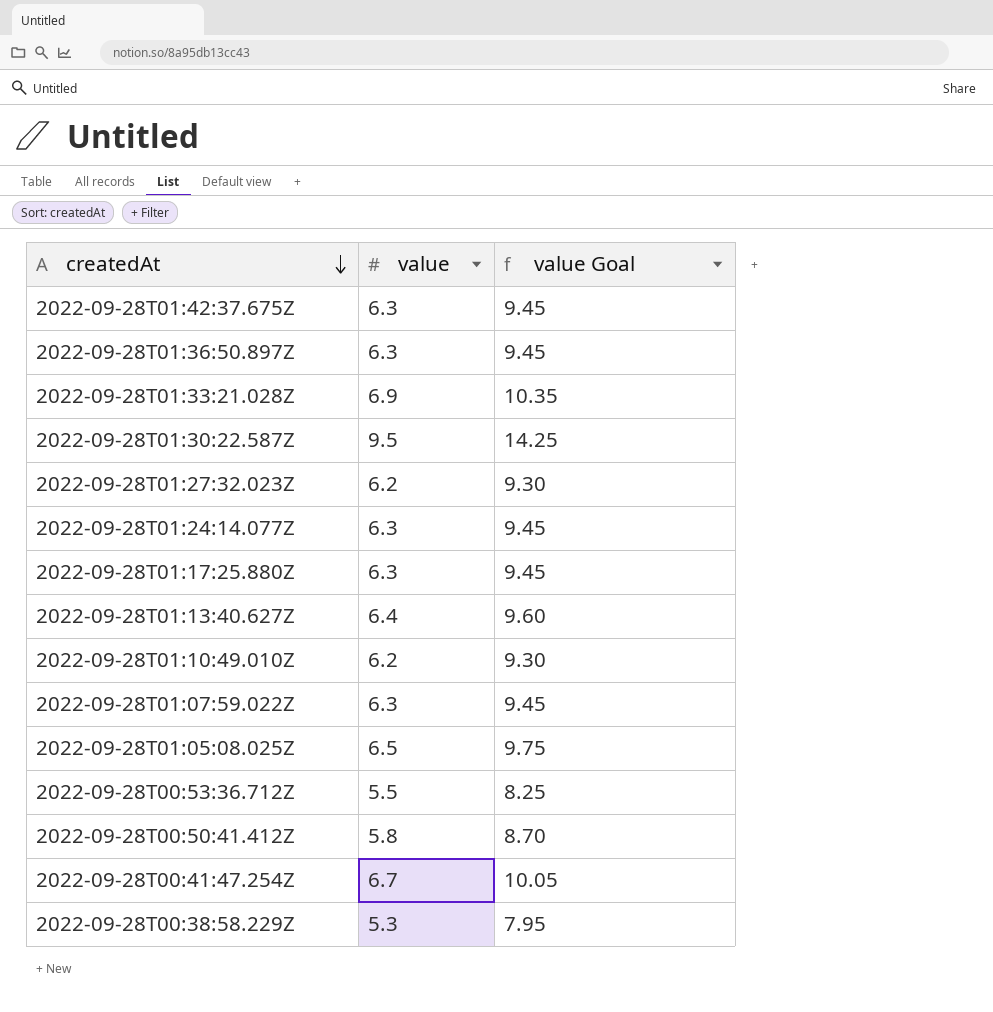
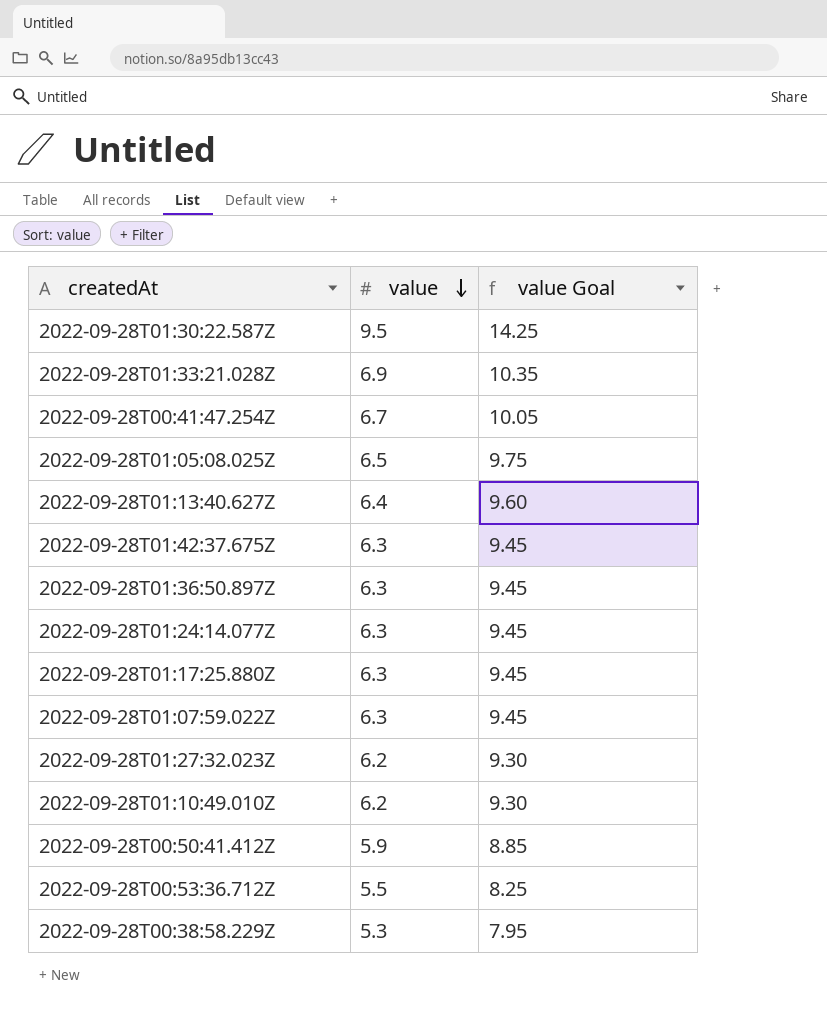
row order: createdAt descending -> value descending
2022-09-28T00:50:41.412Z | value: 5.8 -> 5.9
2022-09-28T00:50:41.412Z | value Goal: 8.70 -> 8.85

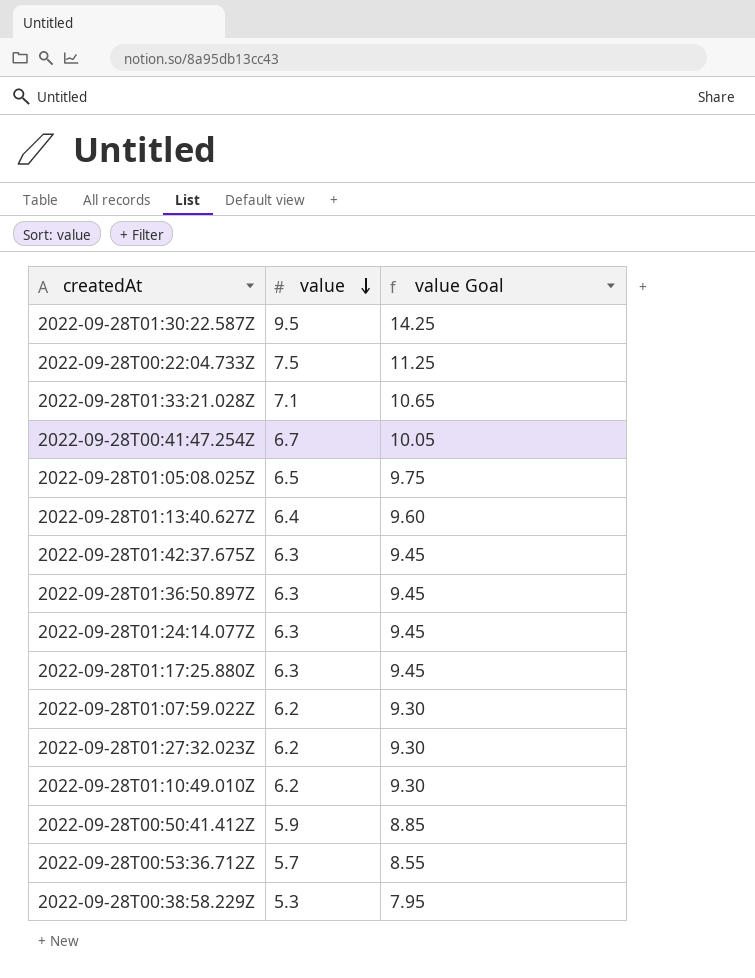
row 2022-09-28T00:22:04.733Z: none -> 7.5 | 11.25
2022-09-28T01:33:21.028Z | value: 6.9 -> 7.1
2022-09-28T01:33:21.028Z | value Goal: 10.35 -> 10.65
2022-09-28T01:07:59.022Z | value: 6.3 -> 6.2
2022-09-28T01:07:59.022Z | value Goal: 9.45 -> 9.30
2022-09-28T00:53:36.712Z | value: 5.5 -> 5.7
2022-09-28T00:53:36.712Z | value Goal: 8.25 -> 8.55

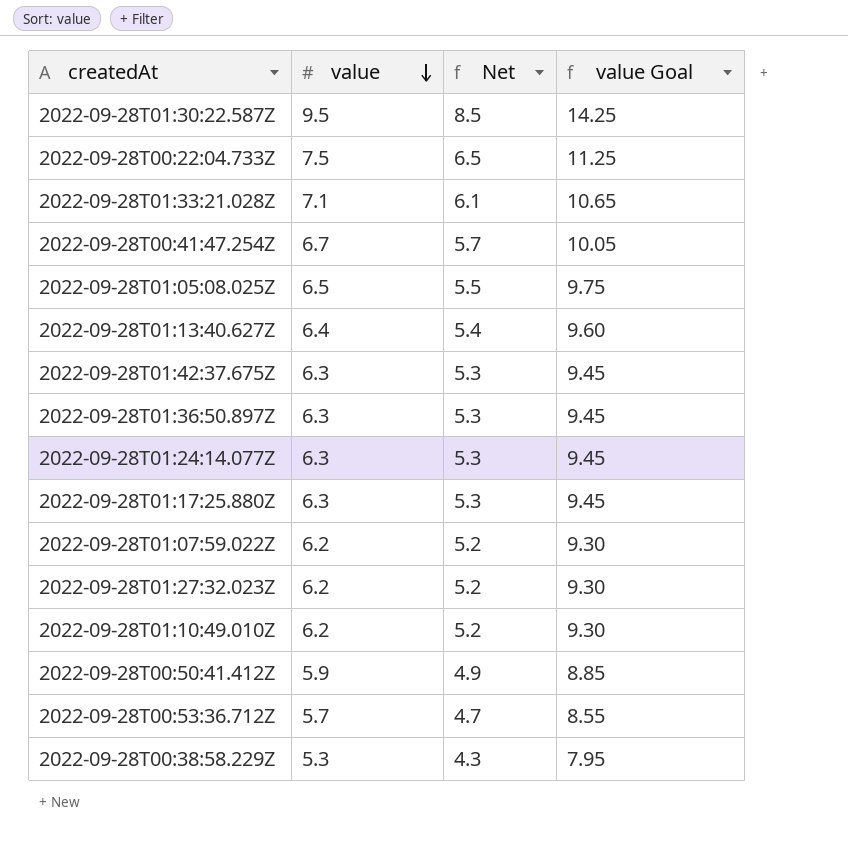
column Net | formula: none -> [value] - 1

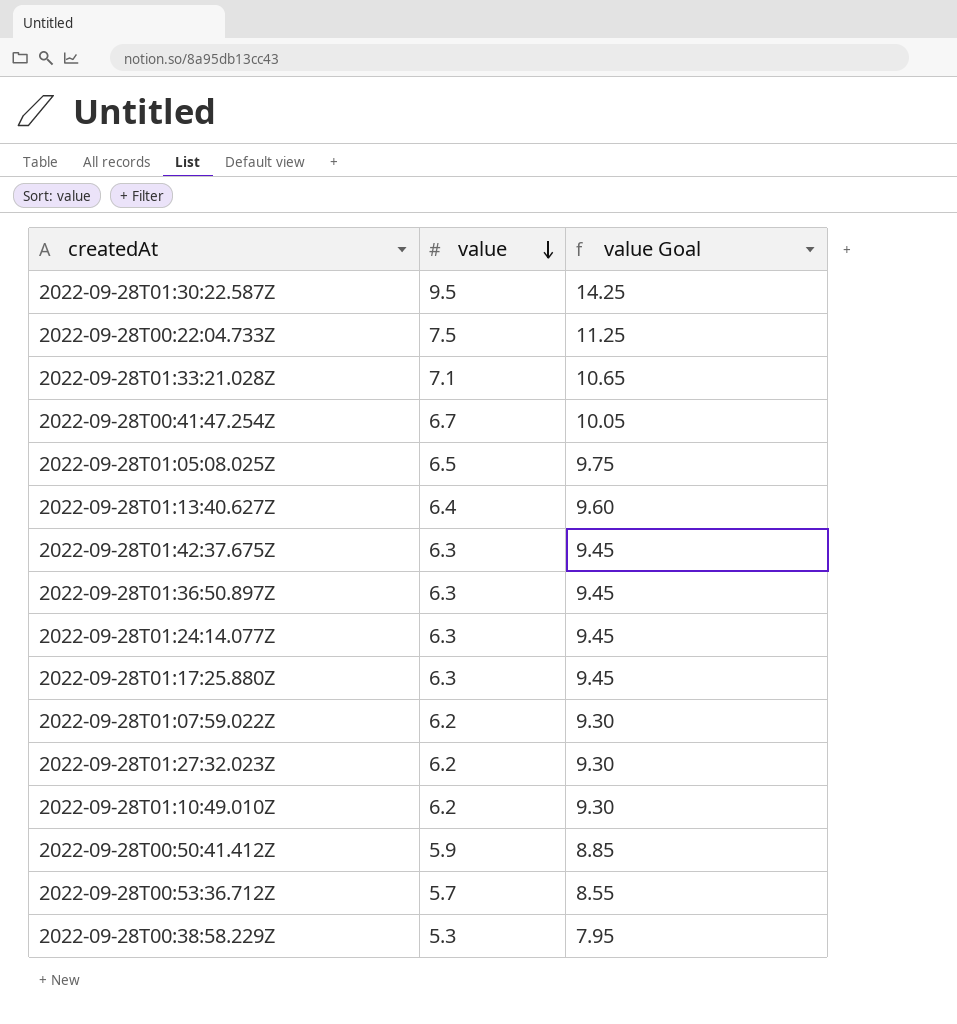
column Net | formula: [value] - 1 -> none

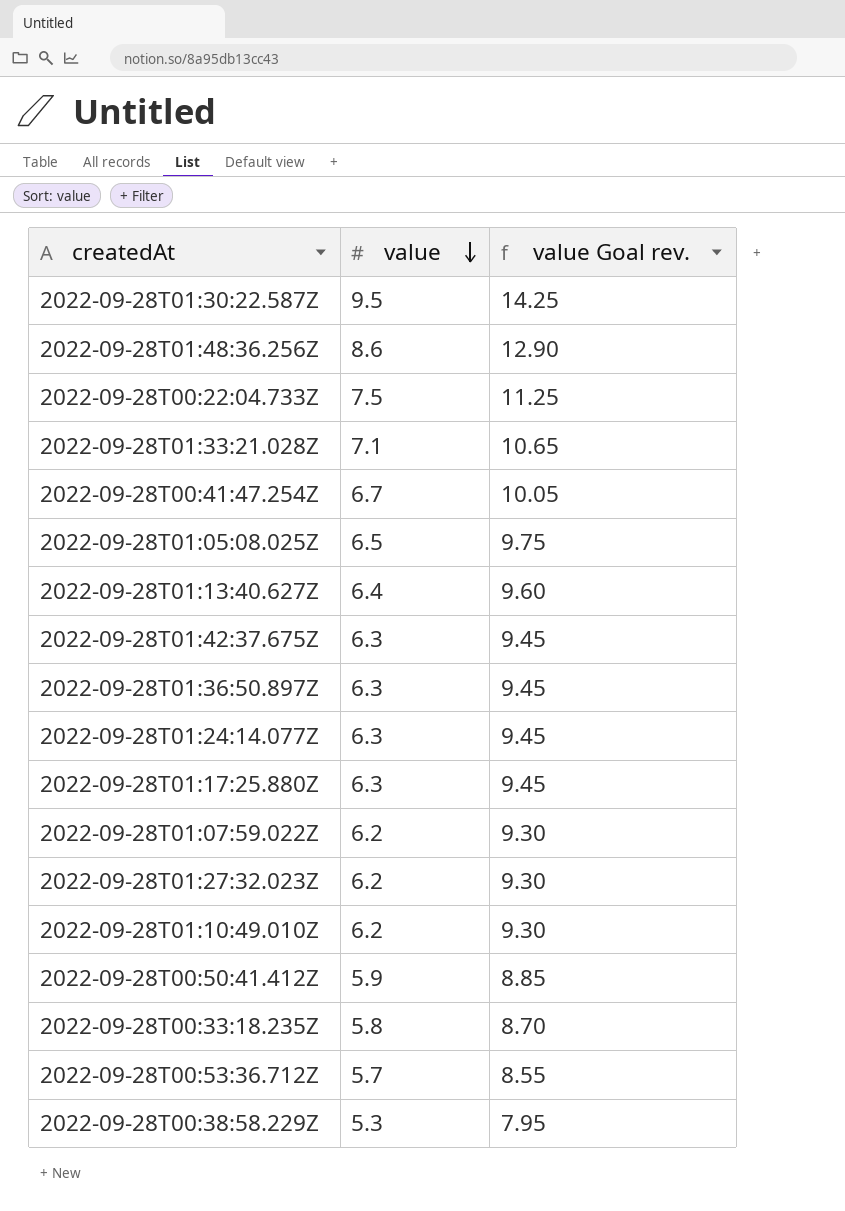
column name: value Goal -> value Goal rev.
row 2022-09-28T01:48:36.256Z: none -> 8.6 | 12.90
row 2022-09-28T00:33:18.235Z: none -> 5.8 | 8.70

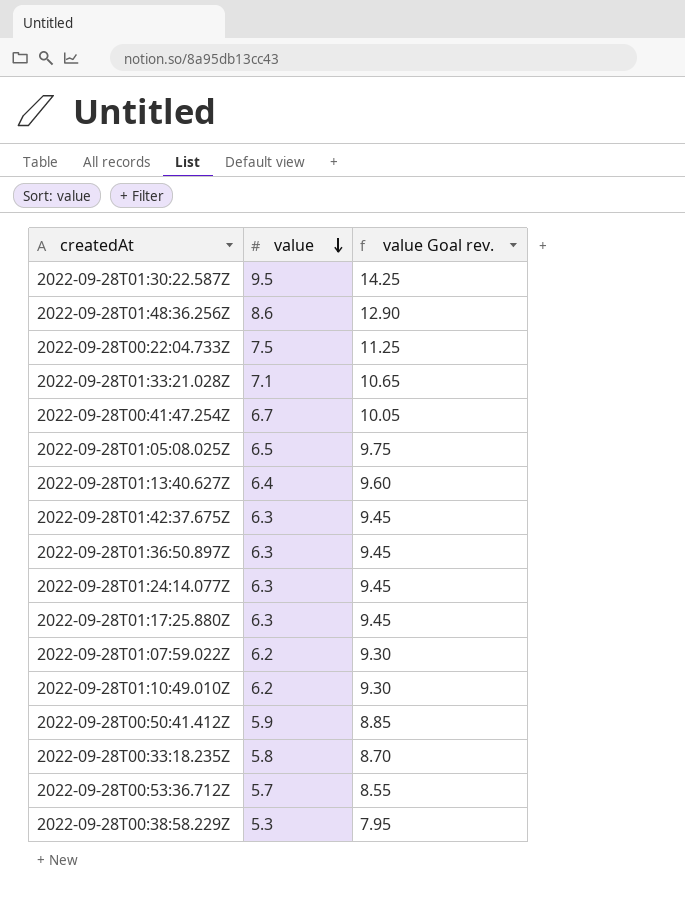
row 2022-09-28T01:27:32.023Z: 6.2 | 9.30 -> none

